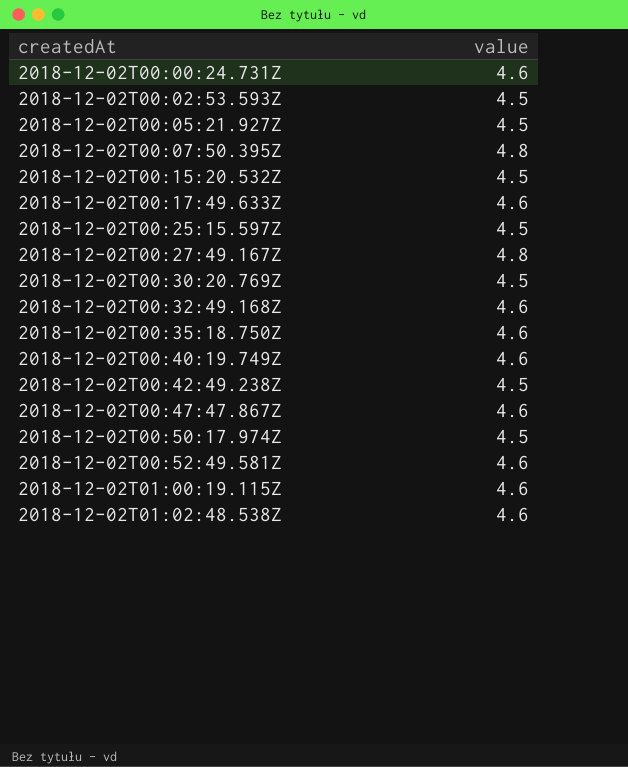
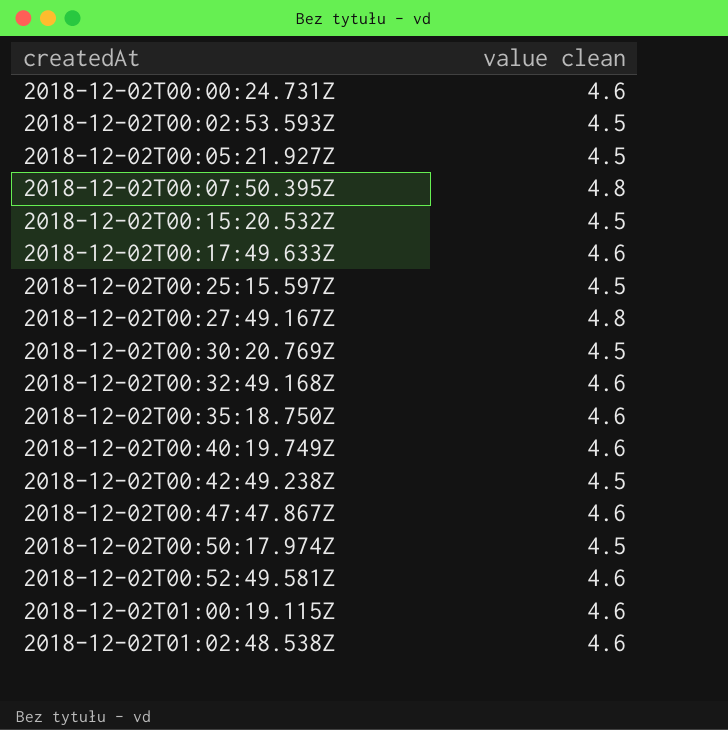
column name: value -> value clean

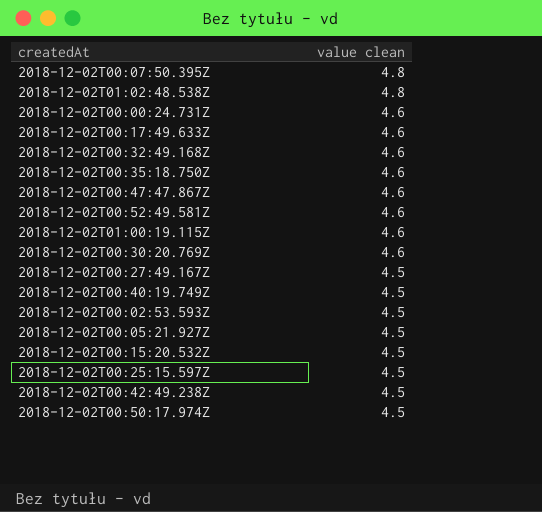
row order: createdAt ascending -> value clean descending
2018-12-02T01:02:48.538Z | value clean: 4.6 -> 4.8
2018-12-02T00:30:20.769Z | value clean: 4.5 -> 4.6
2018-12-02T00:27:49.167Z | value clean: 4.8 -> 4.5
2018-12-02T00:40:19.749Z | value clean: 4.6 -> 4.5

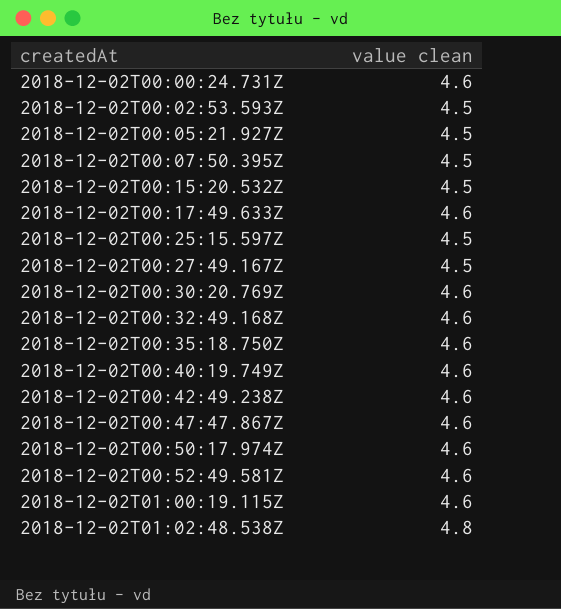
row order: value clean descending -> createdAt ascending
2018-12-02T00:07:50.395Z | value clean: 4.8 -> 4.5
2018-12-02T00:40:19.749Z | value clean: 4.5 -> 4.6
2018-12-02T00:42:49.238Z | value clean: 4.5 -> 4.6
2018-12-02T00:50:17.974Z | value clean: 4.5 -> 4.6

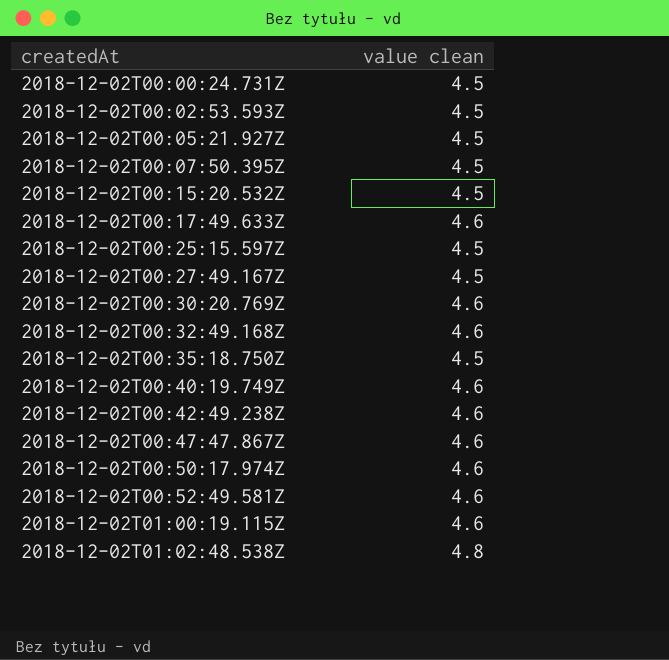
2018-12-02T00:00:24.731Z | value clean: 4.6 -> 4.5
2018-12-02T00:35:18.750Z | value clean: 4.6 -> 4.5

